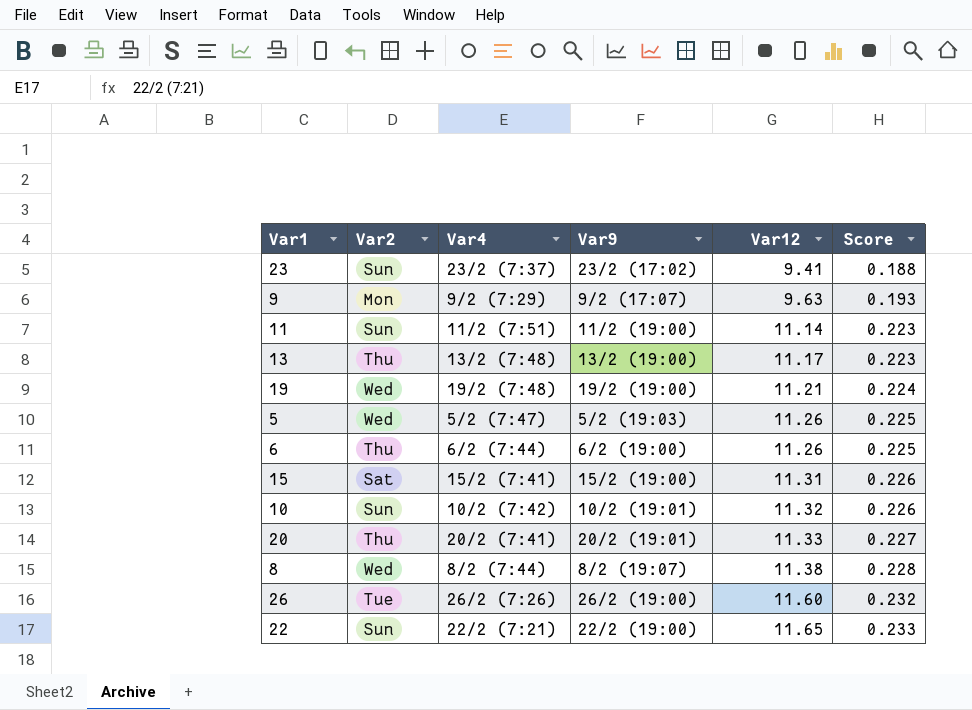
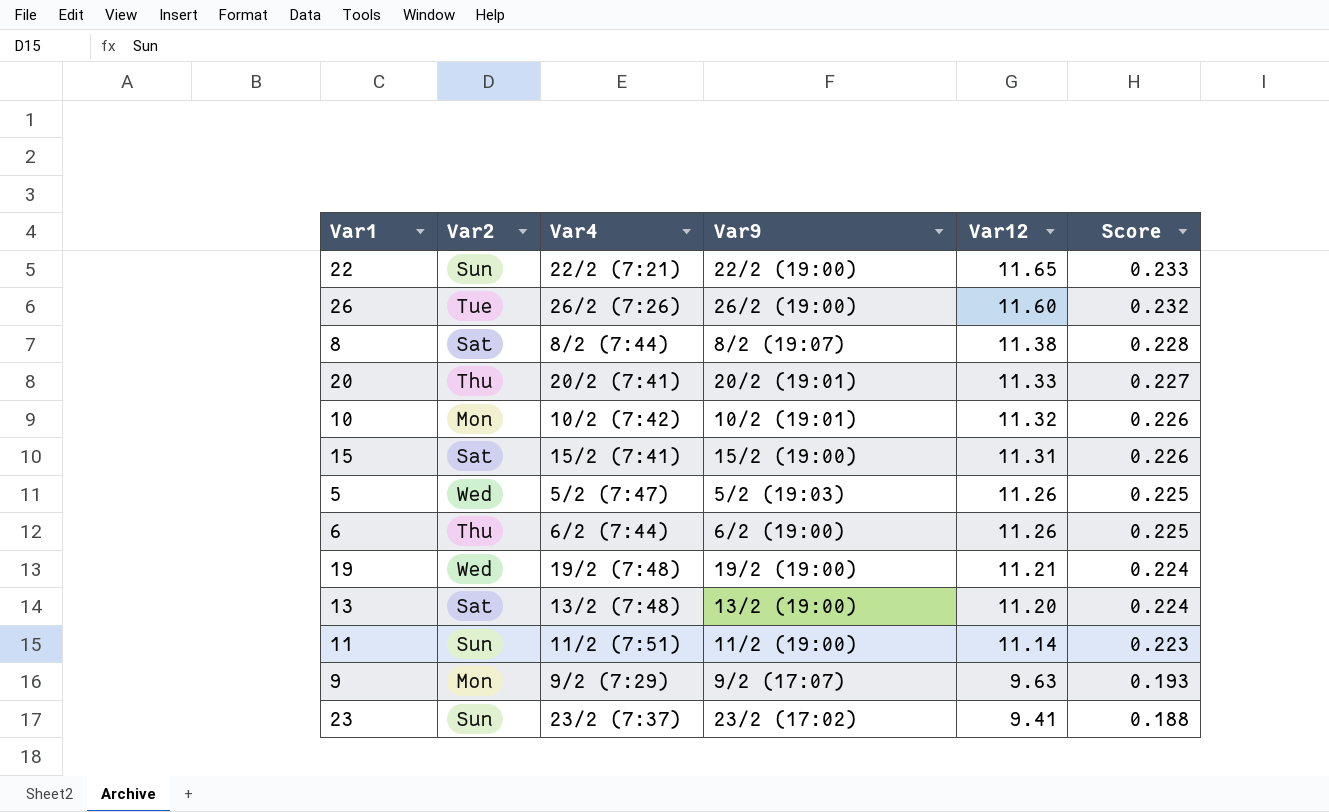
row order: Var12 ascending -> Var12 descending
8 | Var2: Wed -> Sat
10 | Var2: Sun -> Mon
13 | Var2: Thu -> Sat
13 | Var12: 11.17 -> 11.20
13 | Score: 0.223 -> 0.224

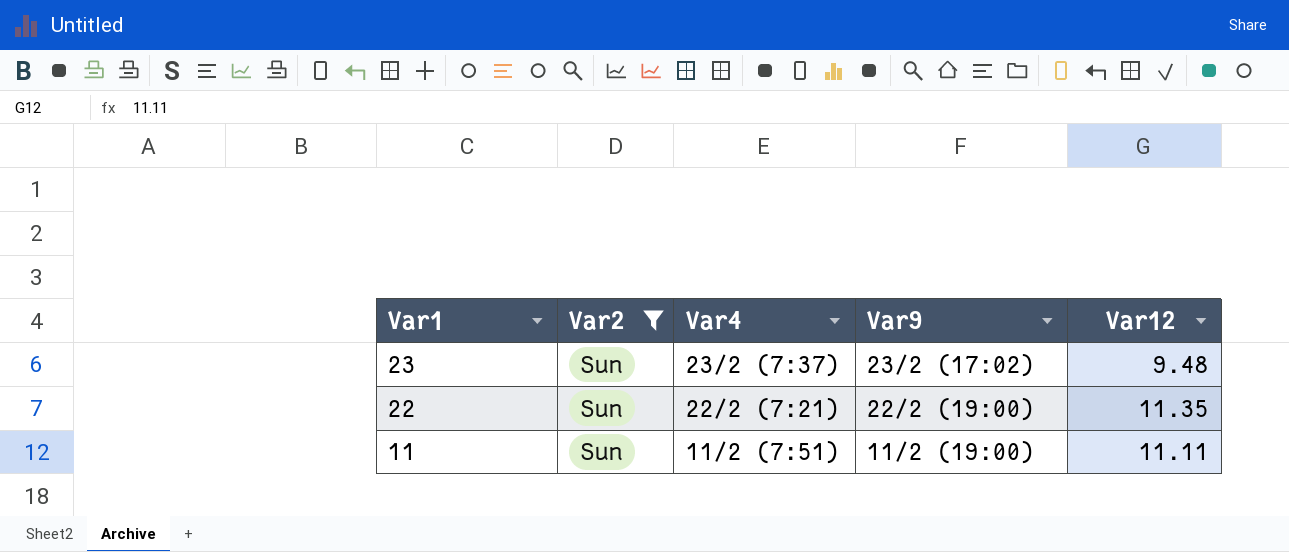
filter: none -> Var2 = Sun
row order: Var12 descending -> Var1 descending
column Score | formula: [Var12] * 0.02 -> none
23 | Var12: 9.41 -> 9.48
22 | Var12: 11.65 -> 11.35
11 | Var12: 11.14 -> 11.11

